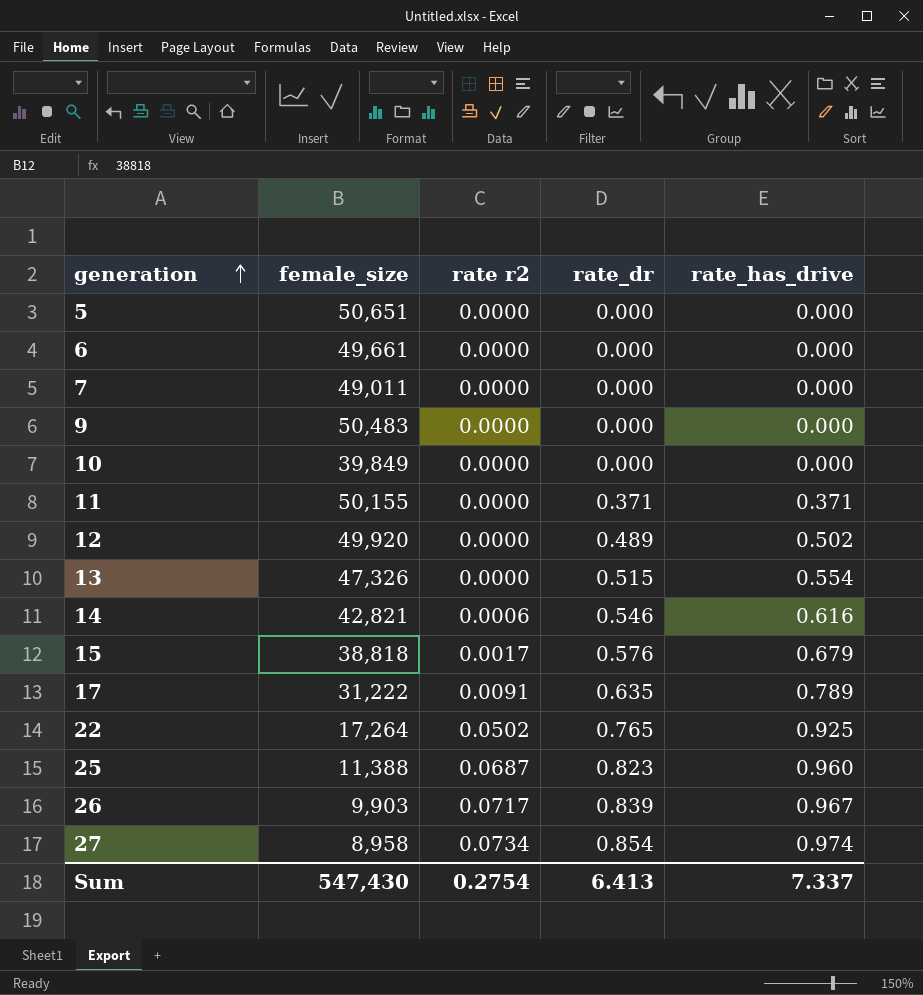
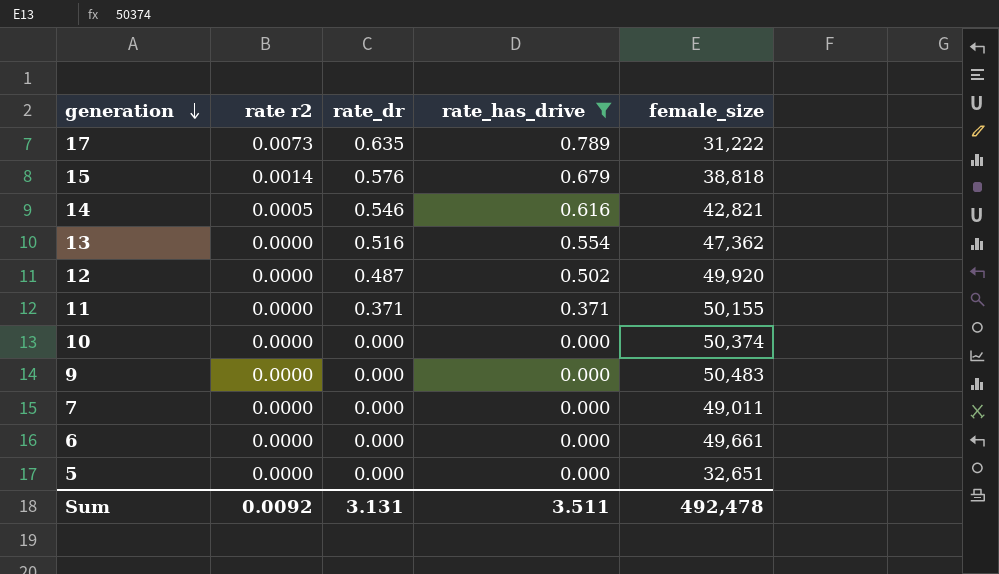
filter: none -> rate_has_drive <= 0.789
row order: generation ascending -> generation descending
column female_size | position: 2 -> 5
17 | rate r2: 0.0091 -> 0.0073
15 | rate r2: 0.0017 -> 0.0014
14 | rate r2: 0.0006 -> 0.0005
13 | rate_dr: 0.515 -> 0.516
13 | female_size: 47,326 -> 47,362
12 | rate_dr: 0.489 -> 0.487
10 | female_size: 39,849 -> 50,374
5 | female_size: 50,651 -> 32,651
Sum | rate r2: 0.2754 -> 0.0092
Sum | rate_dr: 6.413 -> 3.131
Sum | rate_has_drive: 7.337 -> 3.511
Sum | female_size: 547,430 -> 492,478

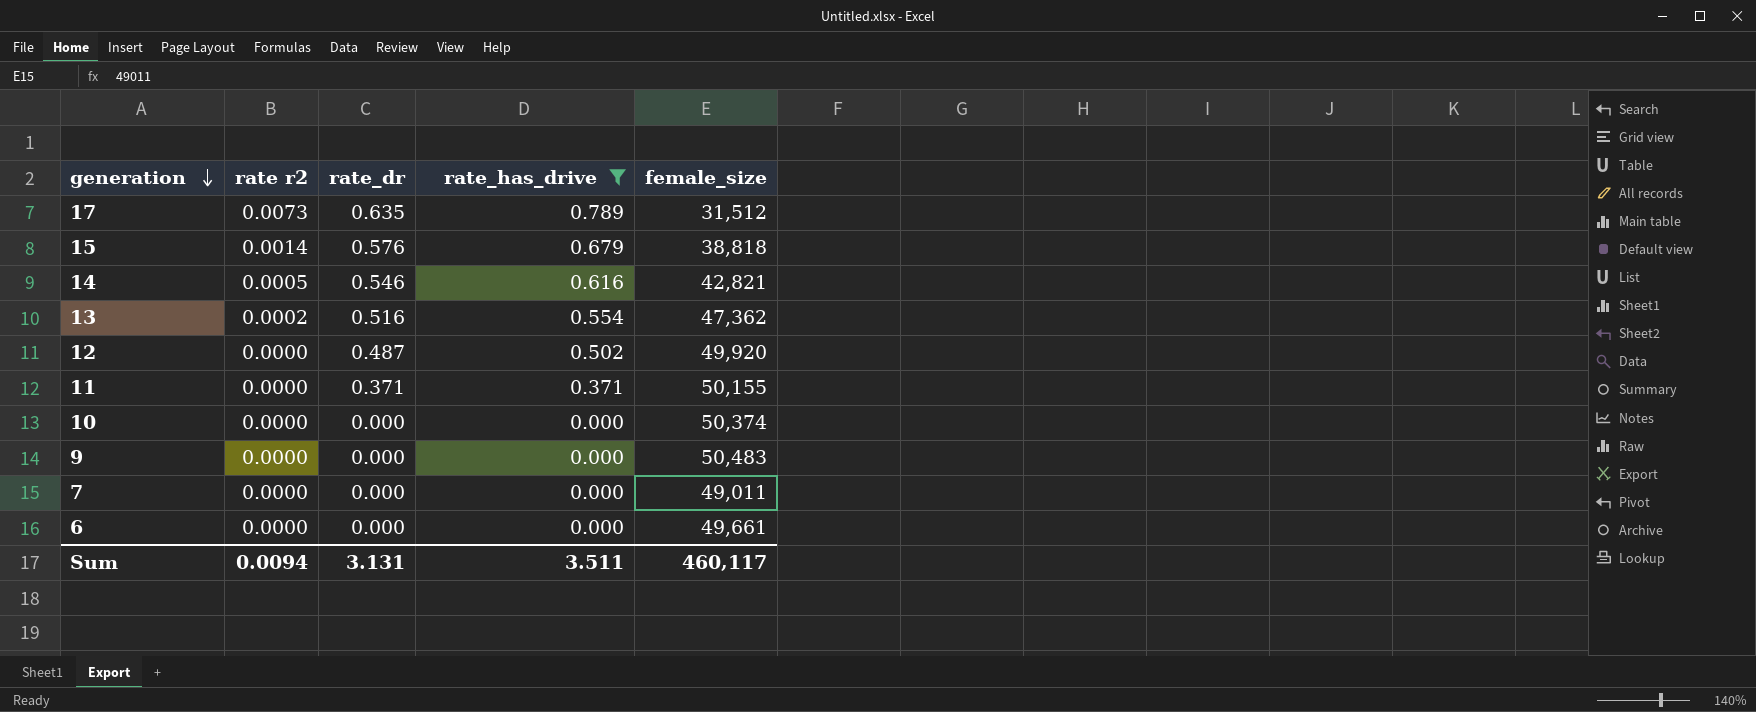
row 5: 0.0000 | 0.000 | 0.000 | 32,651 -> none
17 | female_size: 31,222 -> 31,512
13 | rate r2: 0.0000 -> 0.0002
Sum | rate r2: 0.0092 -> 0.0094
Sum | female_size: 492,478 -> 460,117

